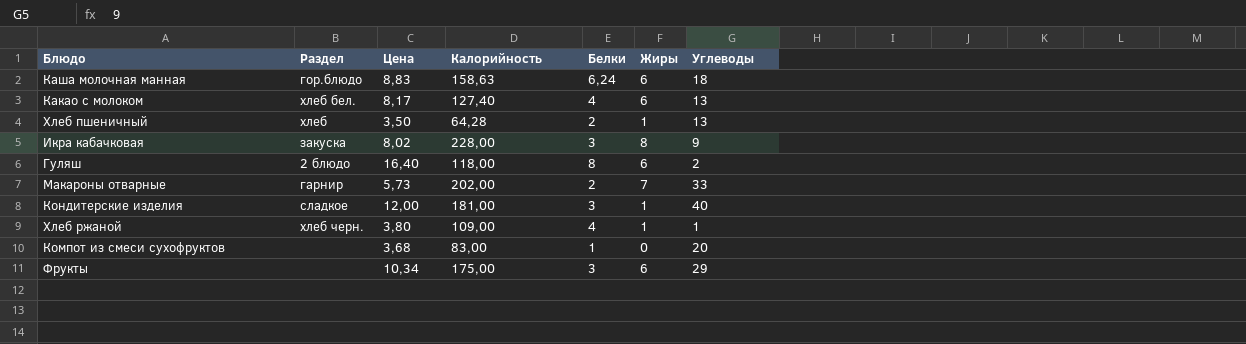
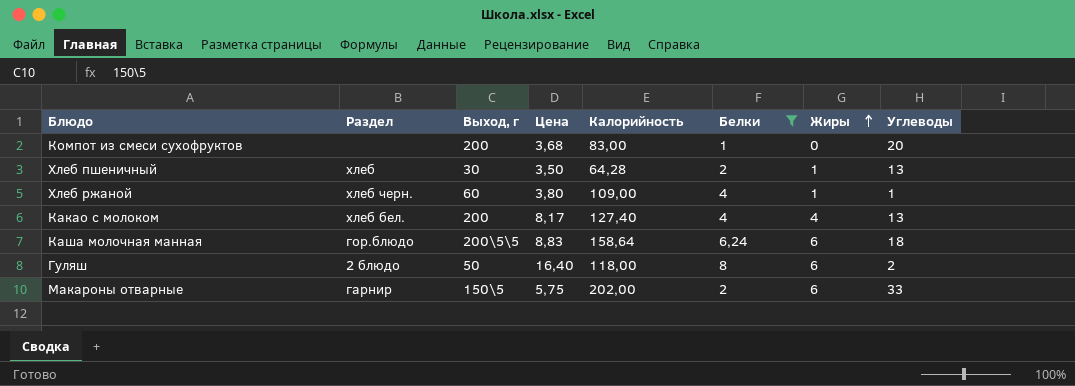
filter: none -> Белки != 3
row order: none -> Жиры ascending
column Выход, г | position: none -> 3
Какао с молоком | Жиры: 6 -> 4
Каша молочная манная | Калорийность: 158,63 -> 158,64
Макароны отварные | Цена: 5,73 -> 5,75
Макароны отварные | Жиры: 7 -> 6

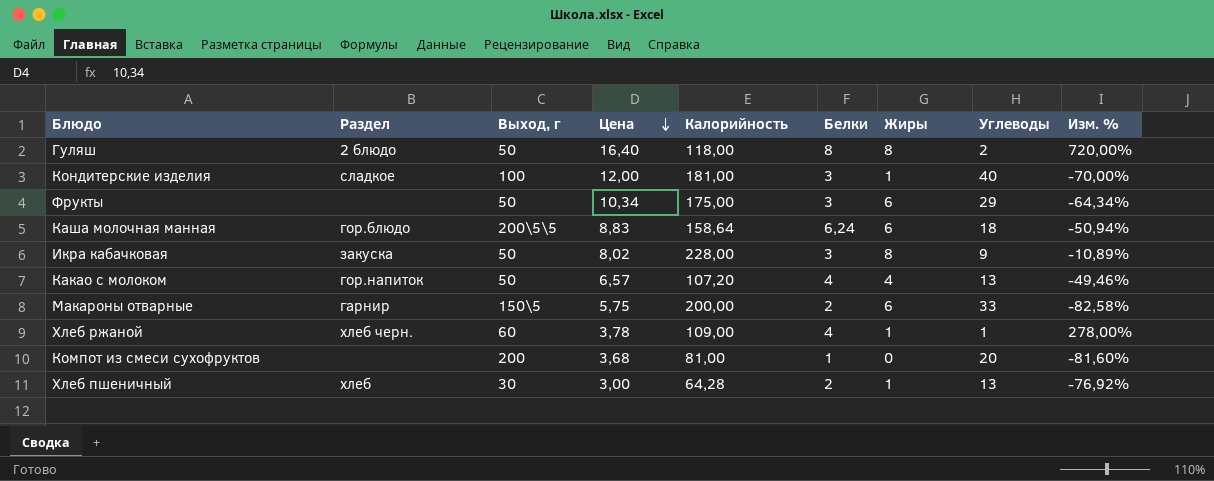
filter: Белки != 3 -> none
row order: Жиры ascending -> Цена descending
column Изм. % | formula: none -> ([Цена] - [Углеводы]) / [Углеводы]
Гуляш | Жиры: 6 -> 8
Какао с молоком | Раздел: хлеб бел. -> гор.напиток
Какао с молоком | Выход, г: 200 -> 50
Какао с молоком | Цена: 8,17 -> 6,57
Какао с молоком | Калорийность: 127,40 -> 107,20
Макароны отварные | Калорийность: 202,00 -> 200,00
Хлеб ржаной | Цена: 3,80 -> 3,78
Компот из смеси сухофруктов | Калорийность: 83,00 -> 81,00
Хлеб пшеничный | Цена: 3,50 -> 3,00

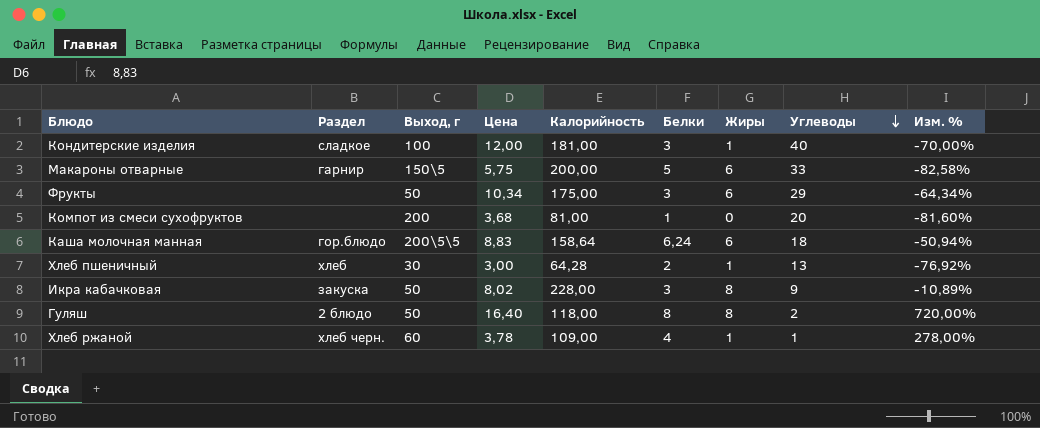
row order: Цена descending -> Углеводы descending
row Какао с молоком: гор.напиток | 50 | 6,57 | 107,20 | 4 | 4 | 13 | -49,46% -> none
Макароны отварные | Белки: 2 -> 5

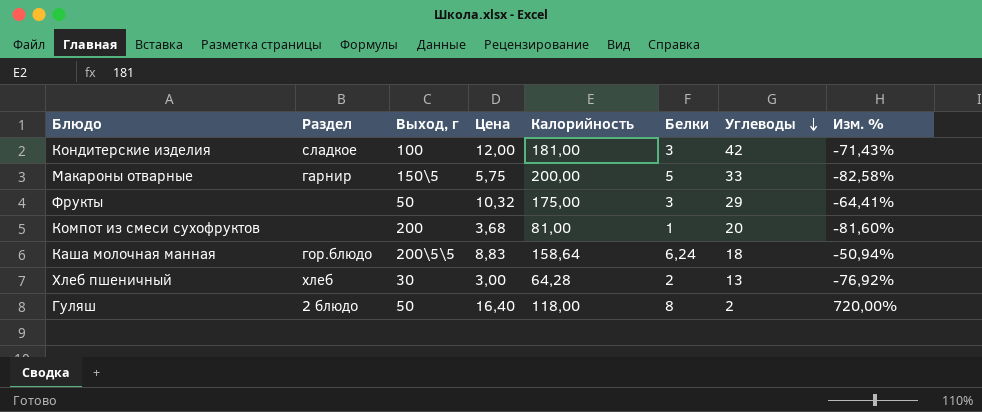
column Жиры | position: 7 -> none
row Икра кабачковая: закуска | 50 | 8,02 | 228,00 | 3 | 8 | 9 | -10,89% -> none
row Хлеб ржаной: хлеб черн. | 60 | 3,78 | 109,00 | 4 | 1 | 1 | 278,00% -> none
Кондитерские изделия | Углеводы: 40 -> 42
Кондитерские изделия | Изм. %: -70,00% -> -71,43%
Фрукты | Цена: 10,34 -> 10,32
Фрукты | Изм. %: -64,34% -> -64,41%

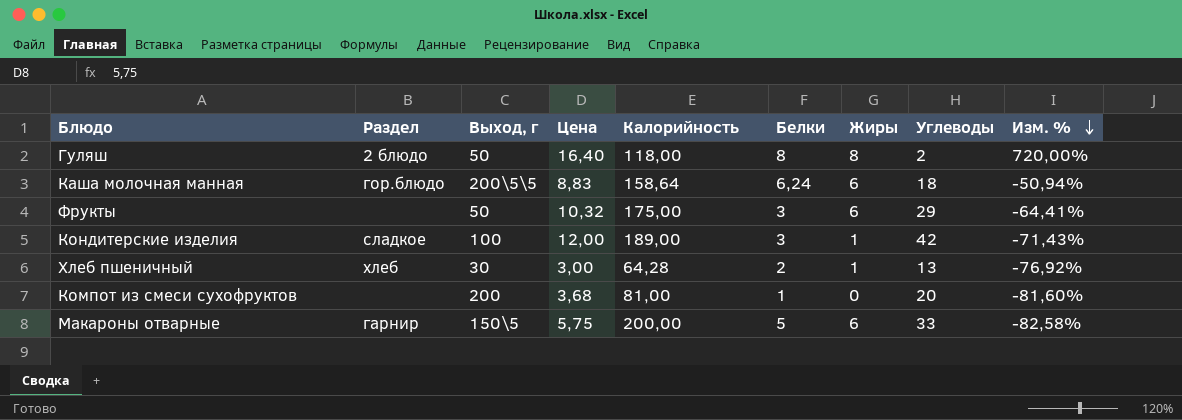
row order: Углеводы descending -> Изм. % descending
column Жиры | position: none -> 7
Кондитерские изделия | Калорийность: 181,00 -> 189,00

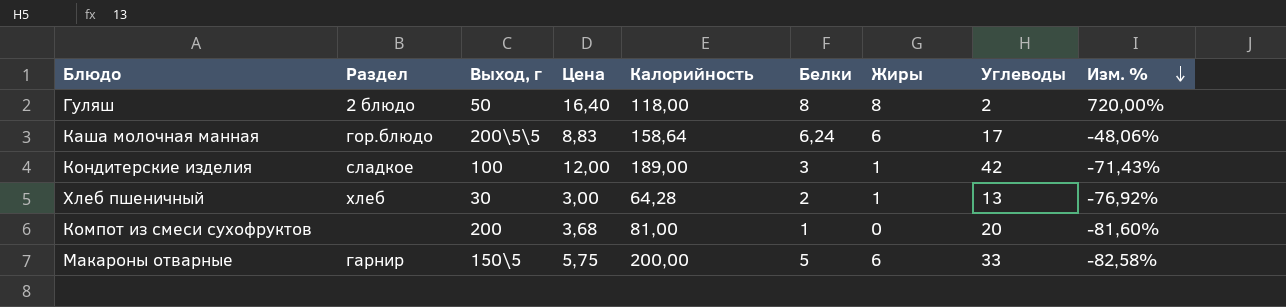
row Фрукты: none | 50 | 10,32 | 175,00 | 3 | 6 | 29 | -64,41% -> none
Каша молочная манная | Углеводы: 18 -> 17
Каша молочная манная | Изм. %: -50,94% -> -48,06%

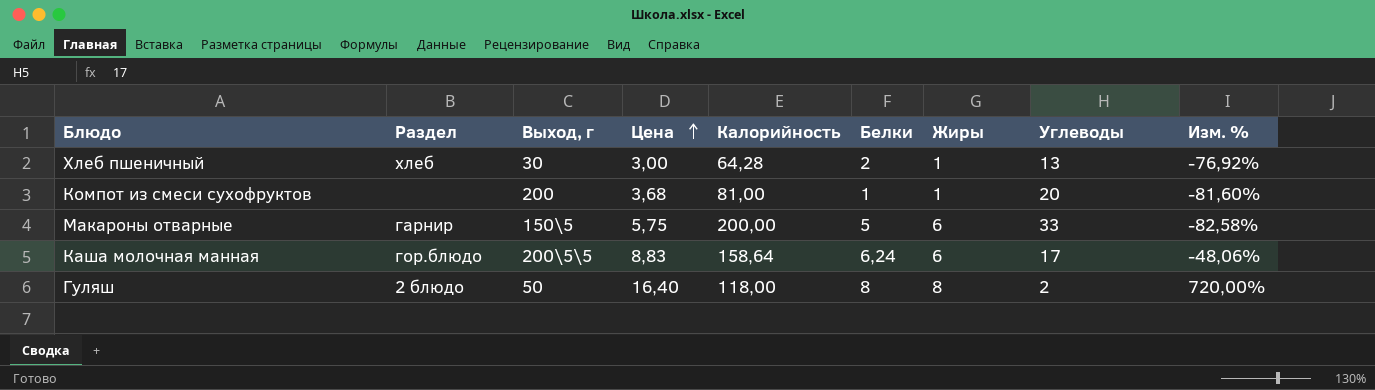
row order: Изм. % descending -> Цена ascending
row Кондитерские изделия: сладкое | 100 | 12,00 | 189,00 | 3 | 1 | 42 | -71,43% -> none
Компот из смеси сухофруктов | Жиры: 0 -> 1

